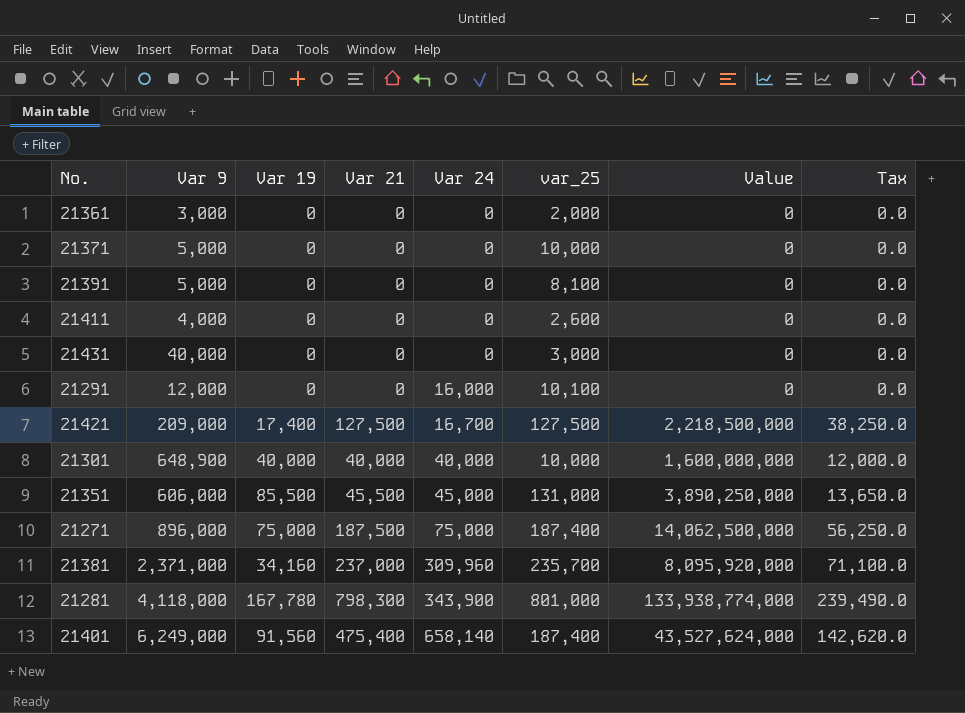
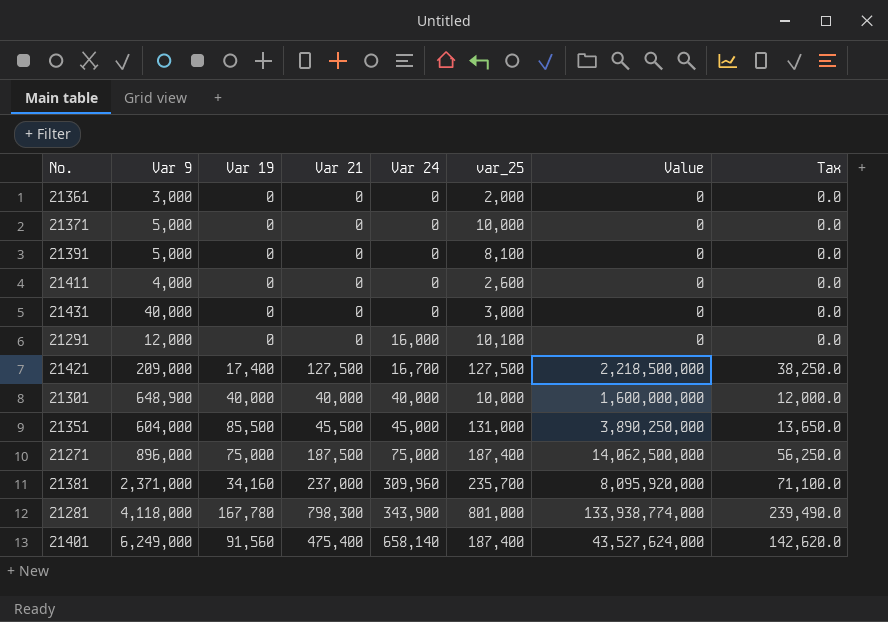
21351 | Var 9: 606,000 -> 604,000

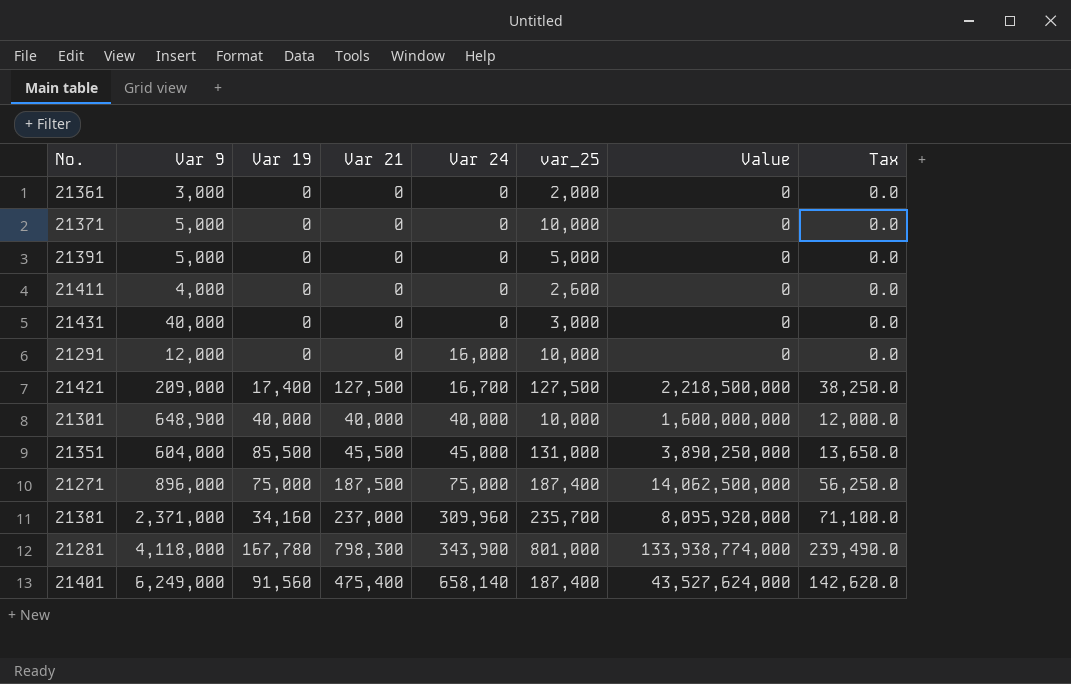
21391 | var_25: 8,100 -> 5,000
21291 | var_25: 10,100 -> 10,000

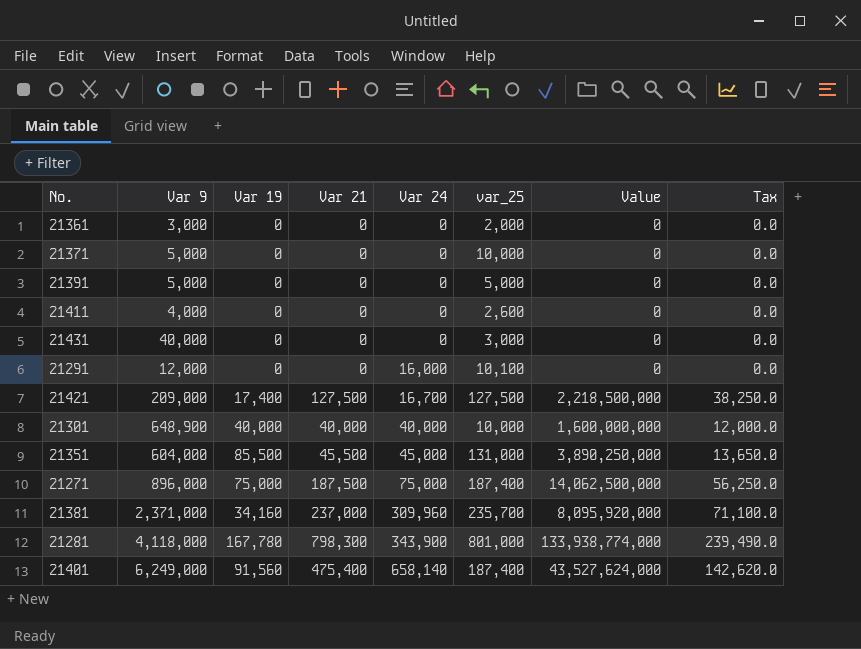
21291 | var_25: 10,000 -> 10,100

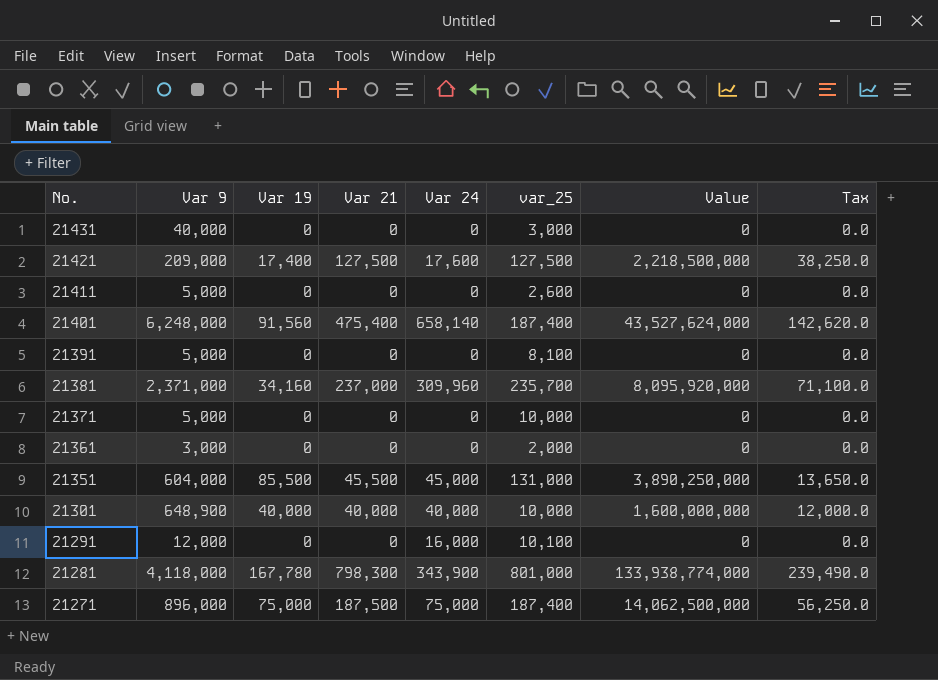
row order: Var 24 ascending -> No. descending
21421 | Var 24: 16,700 -> 17,600
21411 | Var 9: 4,000 -> 5,000
21401 | Var 9: 6,249,000 -> 6,248,000
21391 | var_25: 5,000 -> 8,100

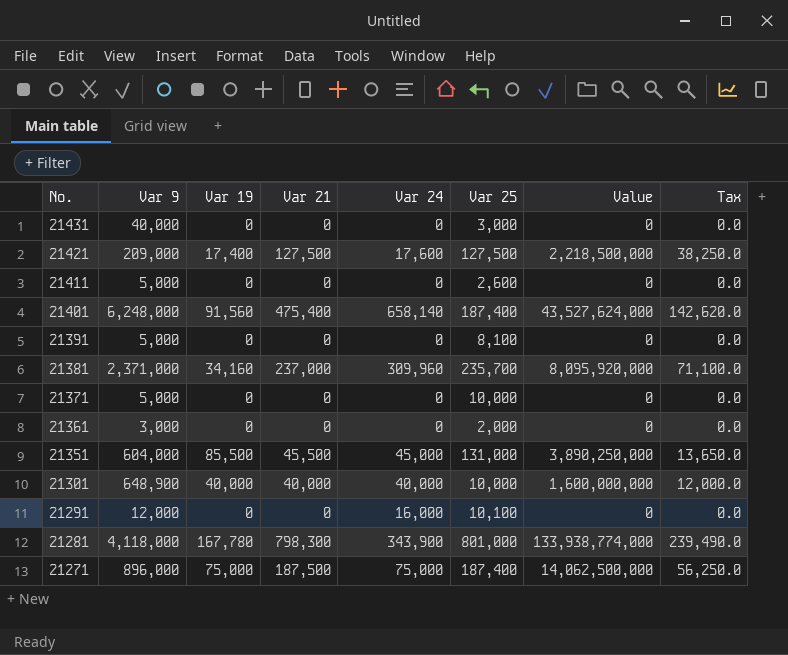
column name: var_25 -> Var 25

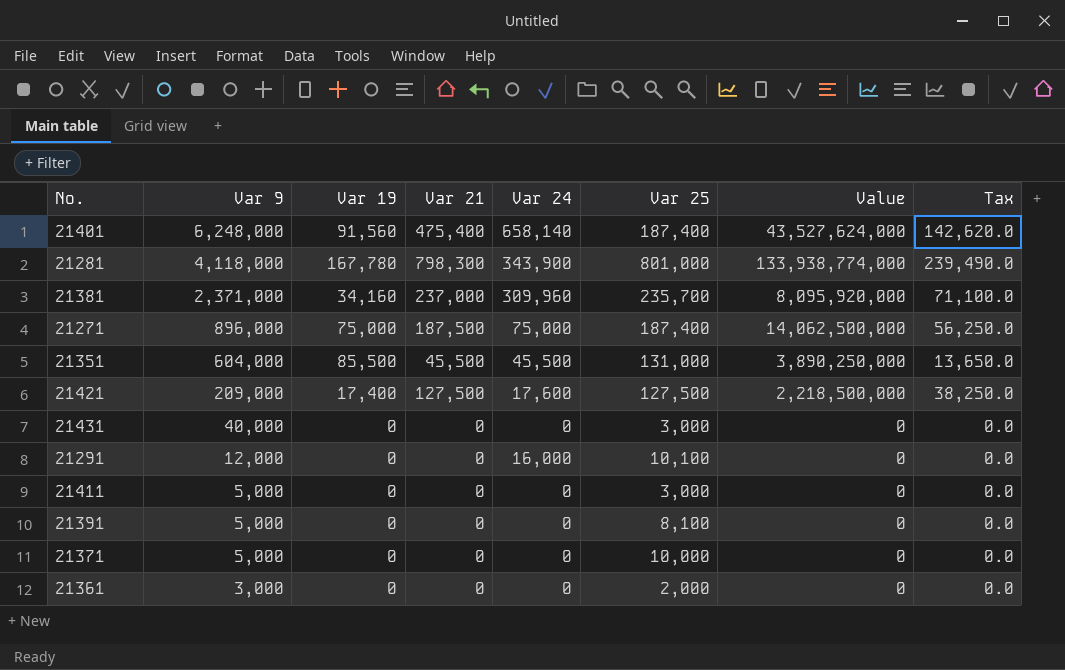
row order: No. descending -> Var 9 descending
row 21301: 648,900 | 40,000 | 40,000 | 40,000 | 10,000 | 1,600,000,000 | 12,000.0 -> none
21351 | Var 24: 45,000 -> 45,500
21411 | Var 25: 2,600 -> 3,000

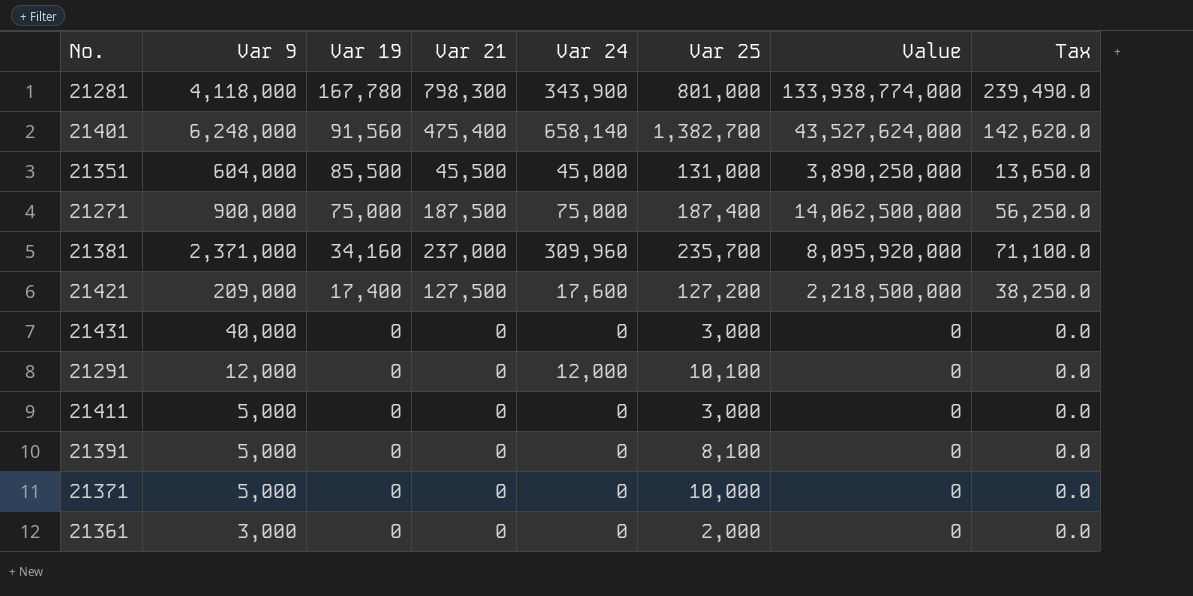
row order: Var 9 descending -> Var 19 descending
21401 | Var 25: 187,400 -> 1,382,700
21351 | Var 24: 45,500 -> 45,000
21271 | Var 9: 896,000 -> 900,000
21421 | Var 25: 127,500 -> 127,200
21291 | Var 24: 16,000 -> 12,000

